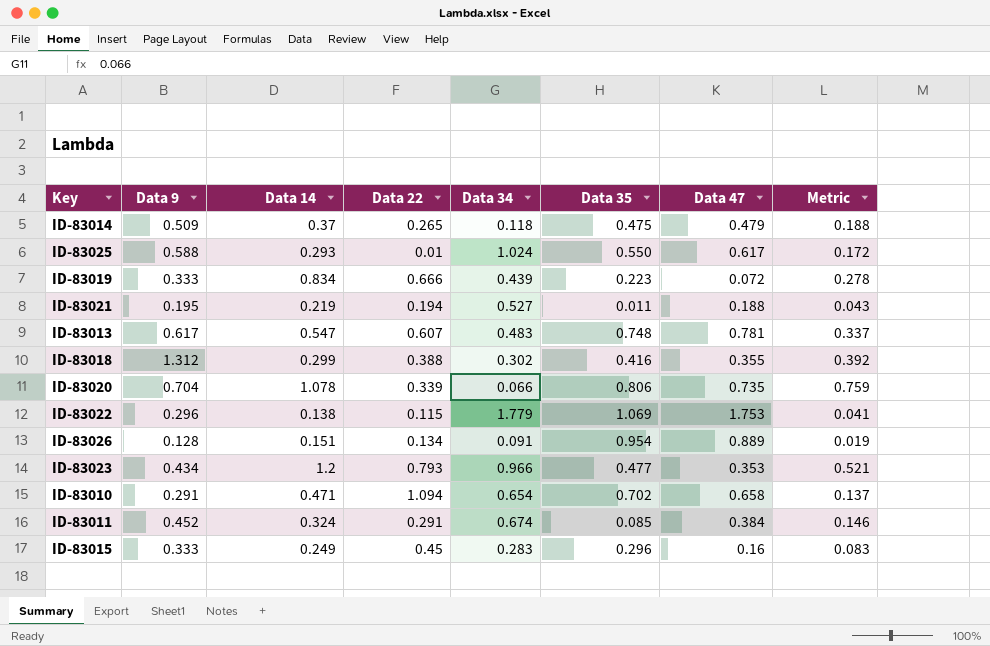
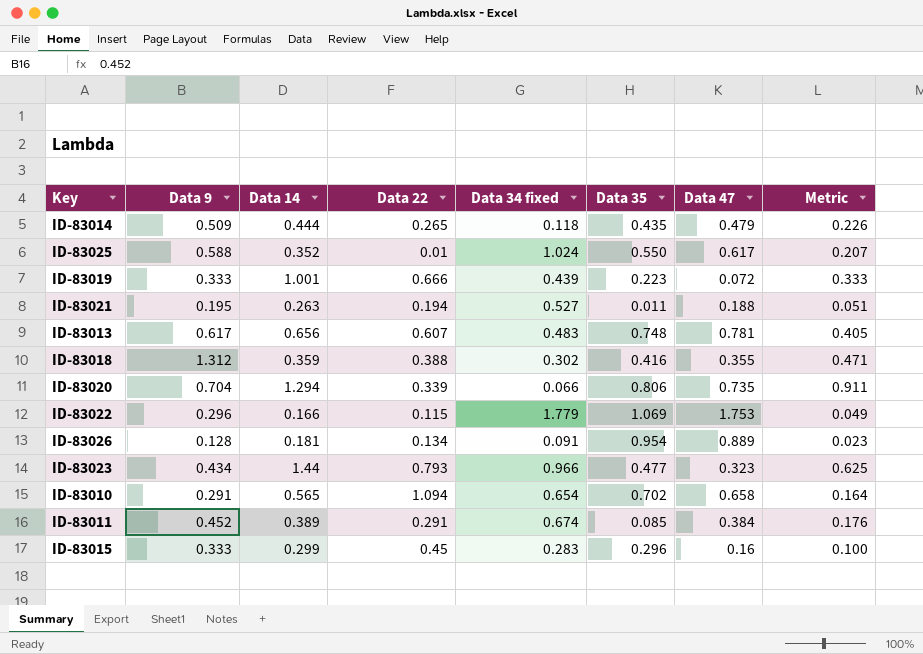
column name: Data 34 -> Data 34 fixed
ID-83014 | Data 14: 0.37 -> 0.444
ID-83014 | Data 35: 0.475 -> 0.435
ID-83014 | Metric: 0.188 -> 0.226
ID-83025 | Data 14: 0.293 -> 0.352
ID-83025 | Metric: 0.172 -> 0.207
ID-83019 | Data 14: 0.834 -> 1.001
ID-83019 | Metric: 0.278 -> 0.333
ID-83021 | Data 14: 0.219 -> 0.263
ID-83021 | Metric: 0.043 -> 0.051
ID-83013 | Data 14: 0.547 -> 0.656
ID-83013 | Metric: 0.337 -> 0.405
ID-83018 | Data 14: 0.299 -> 0.359
ID-83018 | Metric: 0.392 -> 0.471
ID-83020 | Data 14: 1.078 -> 1.294
ID-83020 | Metric: 0.759 -> 0.911
ID-83022 | Data 14: 0.138 -> 0.166
ID-83022 | Metric: 0.041 -> 0.049
ID-83026 | Data 14: 0.151 -> 0.181
ID-83026 | Metric: 0.019 -> 0.023
ID-83023 | Data 14: 1.2 -> 1.44
ID-83023 | Data 47: 0.353 -> 0.323
ID-83023 | Metric: 0.521 -> 0.625
ID-83010 | Data 14: 0.471 -> 0.565
ID-83010 | Metric: 0.137 -> 0.164
ID-83011 | Data 14: 0.324 -> 0.389
ID-83011 | Metric: 0.146 -> 0.176
ID-83015 | Data 14: 0.249 -> 0.299
ID-83015 | Metric: 0.083 -> 0.100

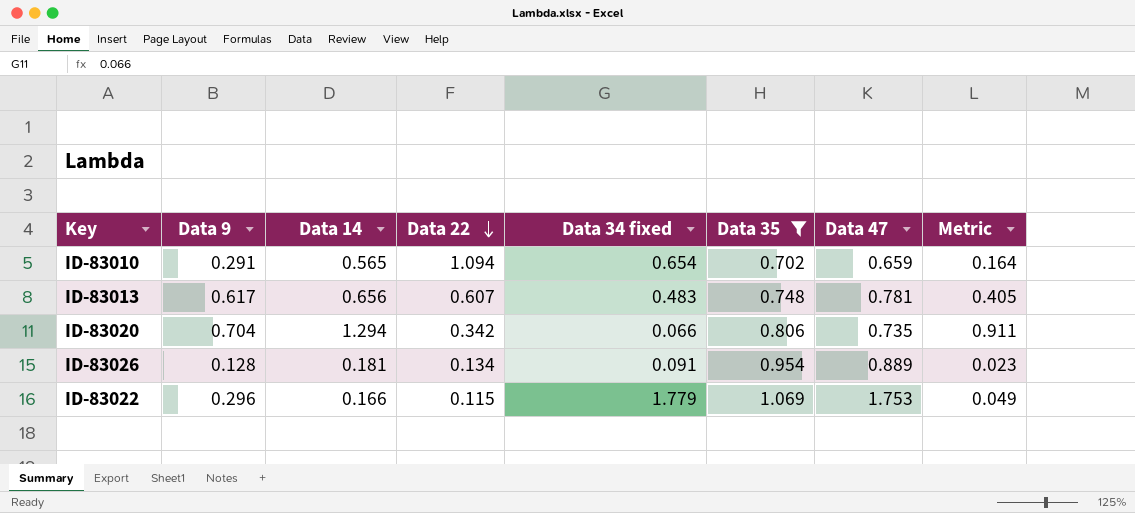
filter: none -> Data 35 >= 0.702
row order: none -> Data 22 descending
ID-83010 | Data 47: 0.658 -> 0.659
ID-83020 | Data 22: 0.339 -> 0.342

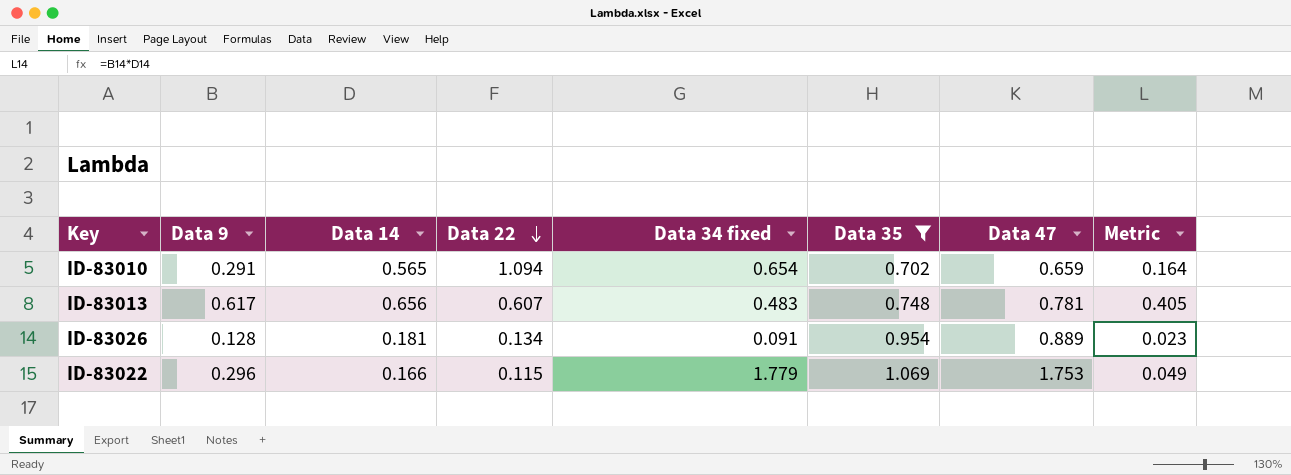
row ID-83020: 0.704 | 1.294 | 0.342 | 0.066 | 0.806 | 0.735 | 0.911 -> none

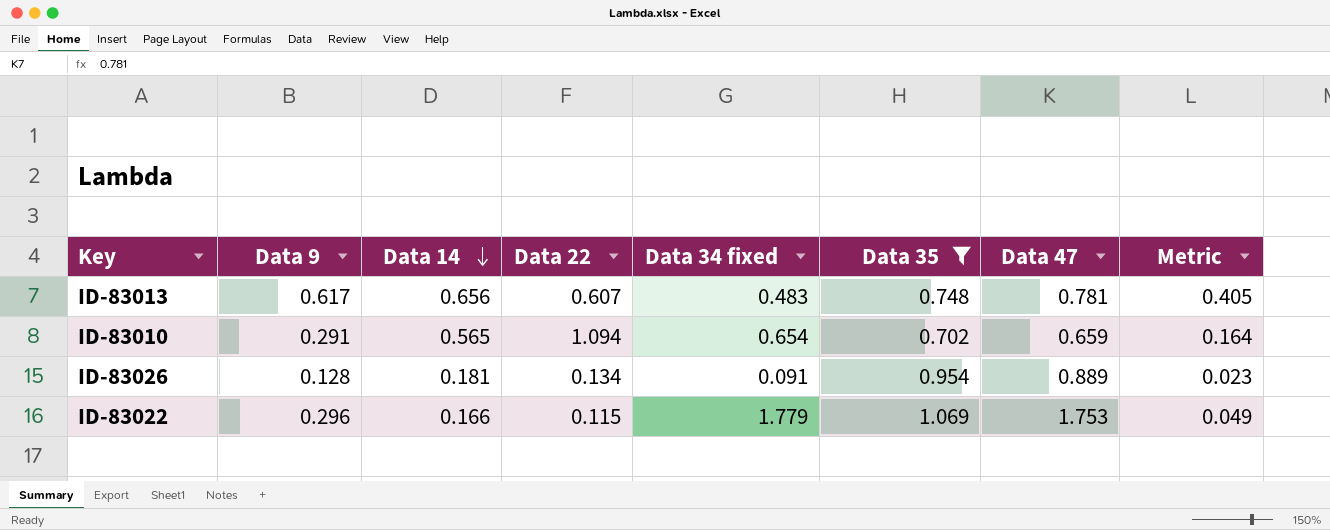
row order: Data 22 descending -> Data 14 descending

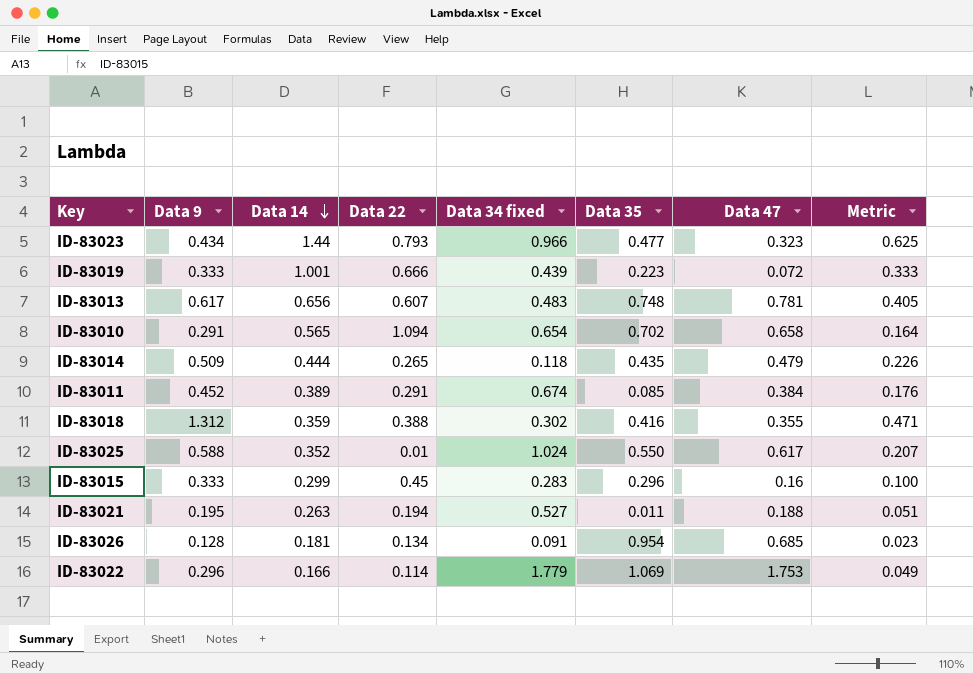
filter: Data 35 >= 0.702 -> none
ID-83010 | Data 47: 0.659 -> 0.658
ID-83026 | Data 47: 0.889 -> 0.685
ID-83022 | Data 22: 0.115 -> 0.114

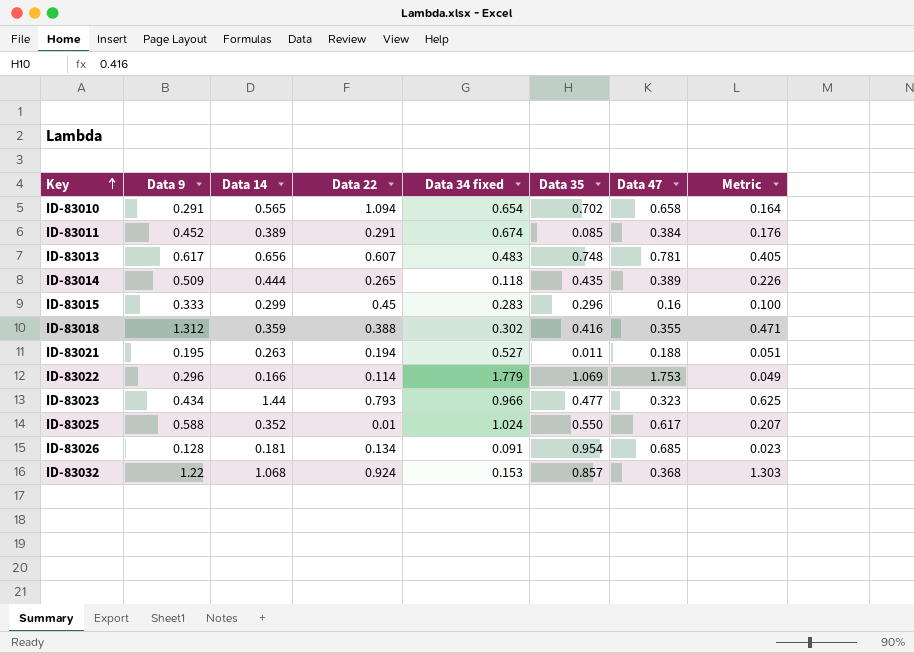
row order: Data 14 descending -> Key ascending
row ID-83019: 0.333 | 1.001 | 0.666 | 0.439 | 0.223 | 0.072 | 0.333 -> none
ID-83014 | Data 47: 0.479 -> 0.389
row ID-83032: none -> 1.22 | 1.068 | 0.924 | 0.153 | 0.857 | 0.368 | 1.303

